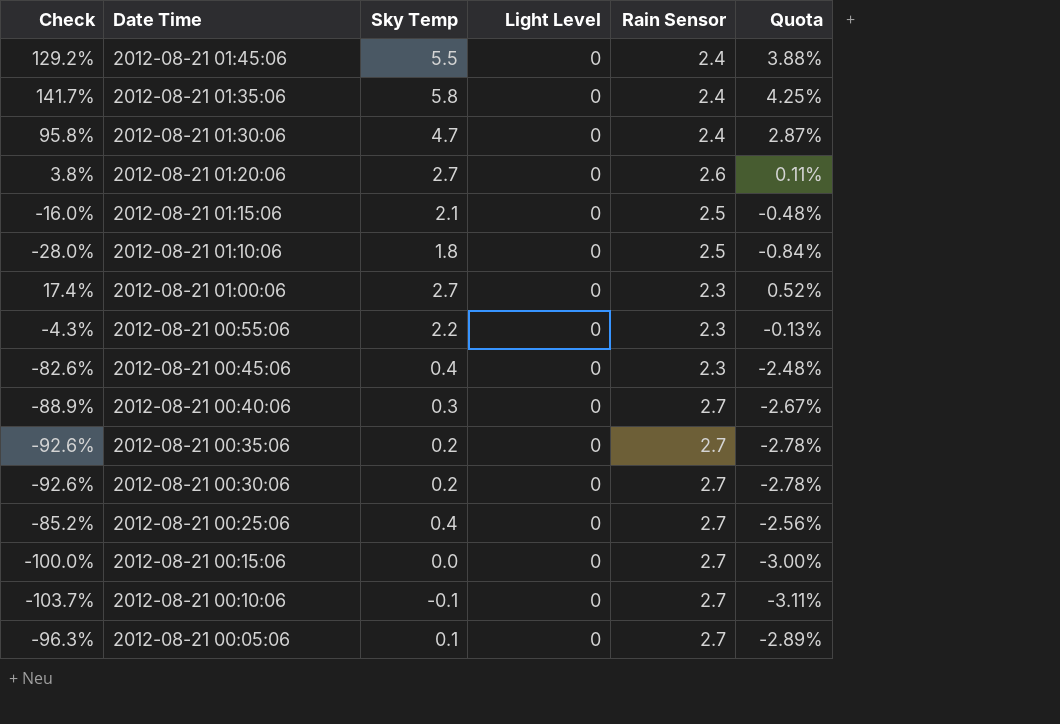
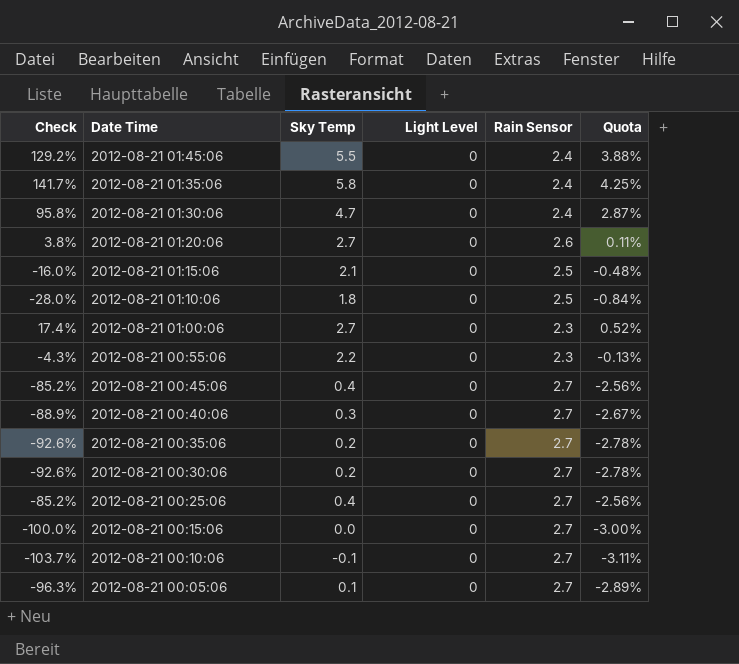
2012-08-21 00:45:06 | Check: -82.6% -> -85.2%
2012-08-21 00:45:06 | Rain Sensor: 2.3 -> 2.7
2012-08-21 00:45:06 | Quota: -2.48% -> -2.56%

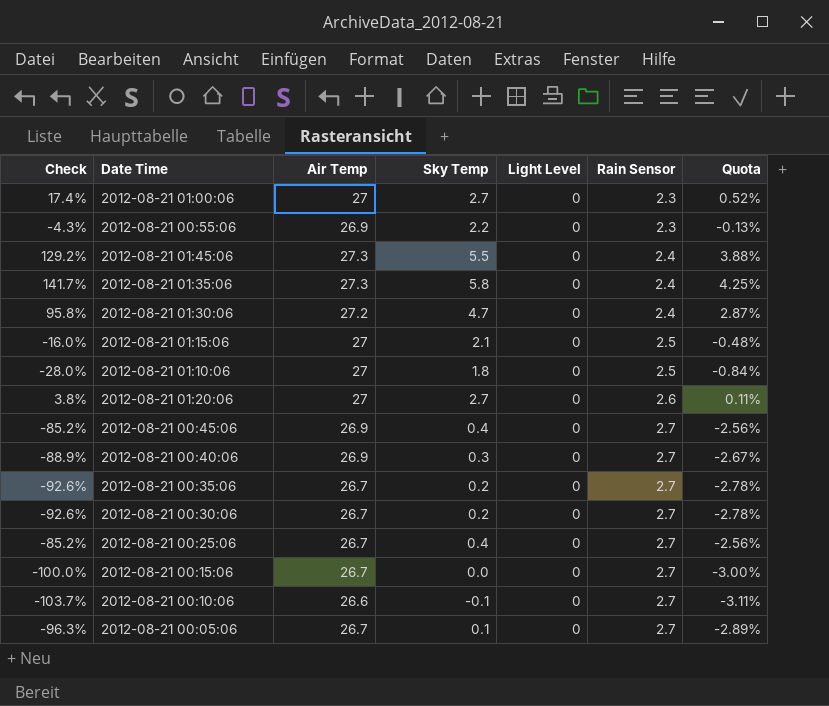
row order: Date Time descending -> Rain Sensor ascending
column Air Temp | position: none -> 3

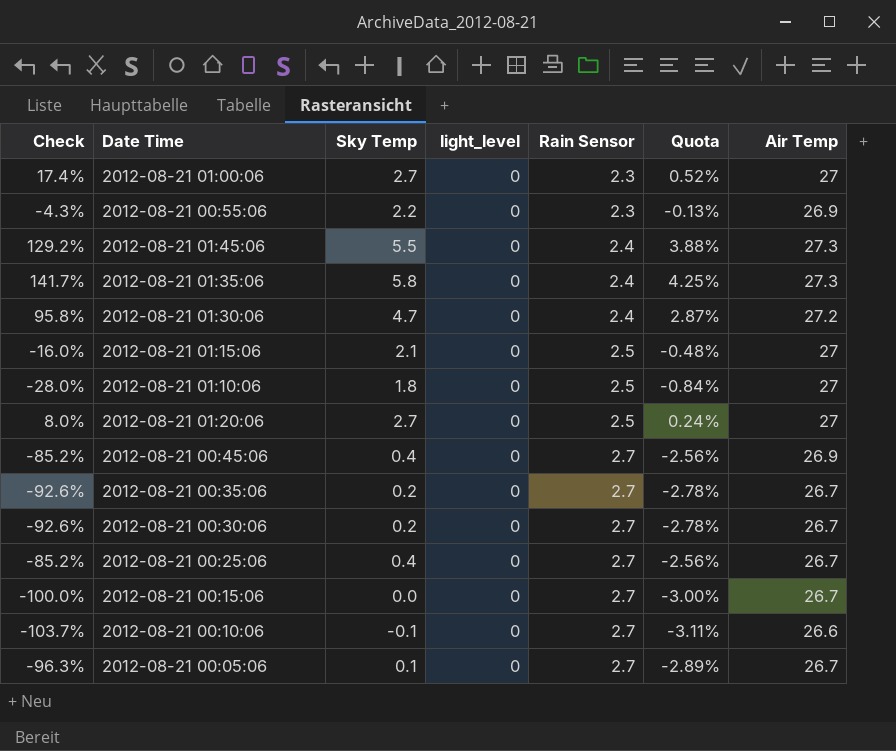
column name: Light Level -> light_level
column Air Temp | position: 3 -> 7
row 2012-08-21 00:40:06: -88.9% | 26.9 | 0.3 | 0 | 2.7 | -2.67% -> none
2012-08-21 01:20:06 | Check: 3.8% -> 8.0%
2012-08-21 01:20:06 | Rain Sensor: 2.6 -> 2.5
2012-08-21 01:20:06 | Quota: 0.11% -> 0.24%

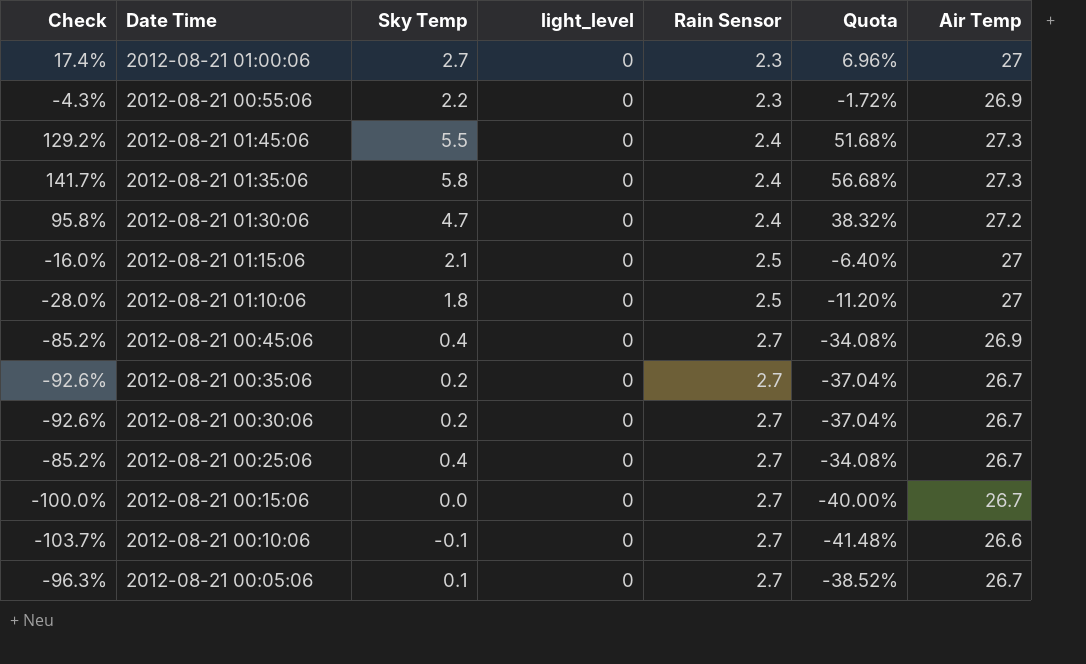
column Quota | formula: [Check] * 0.03 -> [Check] * 0.4
row 2012-08-21 01:20:06: 8.0% | 2.7 | 0 | 2.5 | 0.24% | 27 -> none

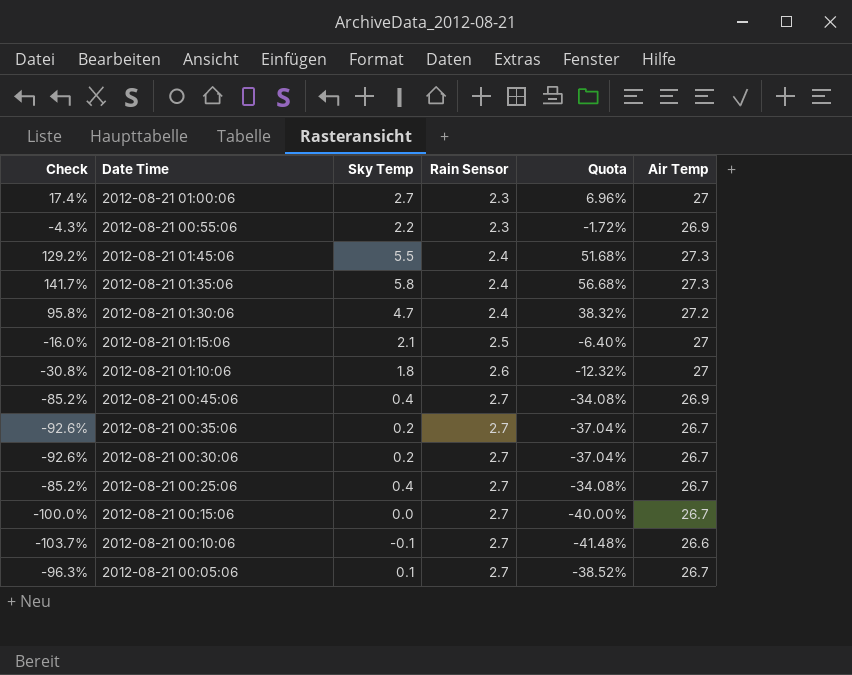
column light_level | position: 4 -> none
2012-08-21 01:10:06 | Check: -28.0% -> -30.8%
2012-08-21 01:10:06 | Rain Sensor: 2.5 -> 2.6
2012-08-21 01:10:06 | Quota: -11.20% -> -12.32%

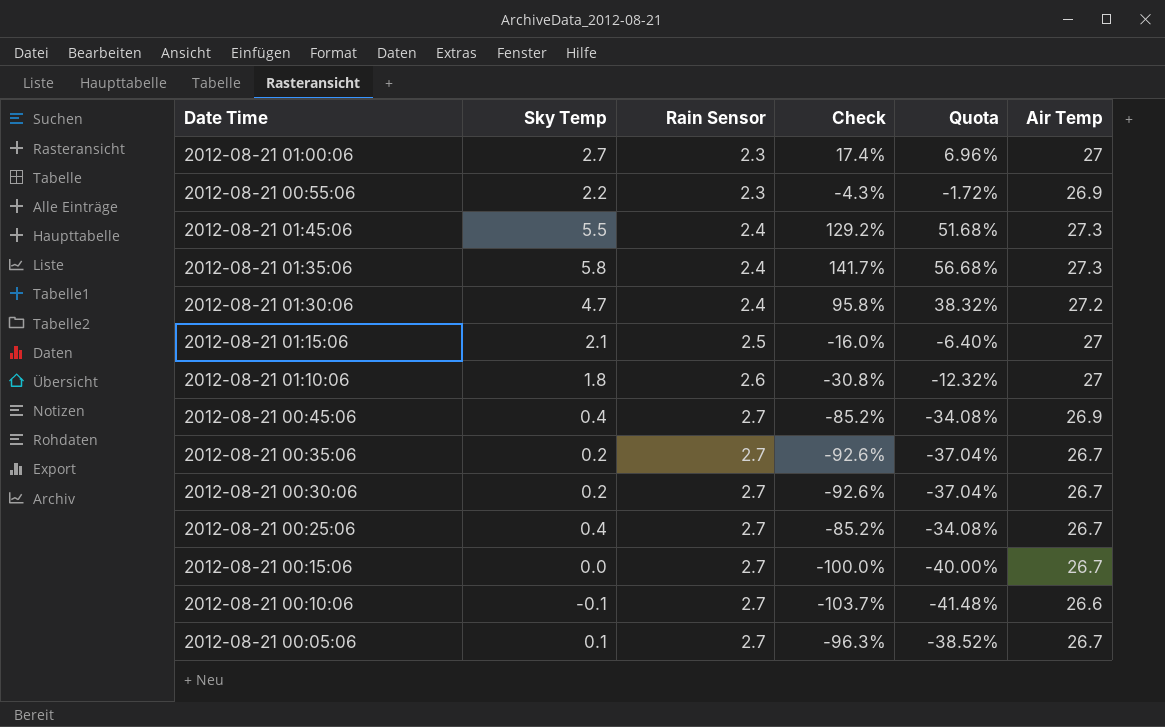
column Check | position: 1 -> 4

